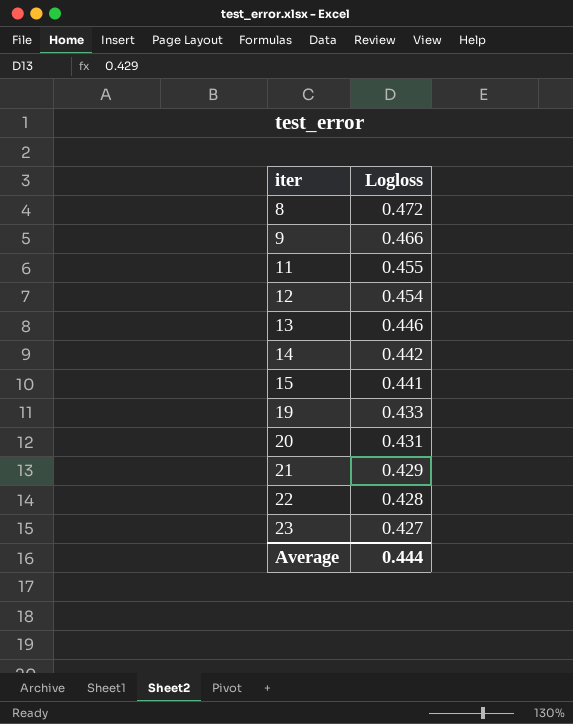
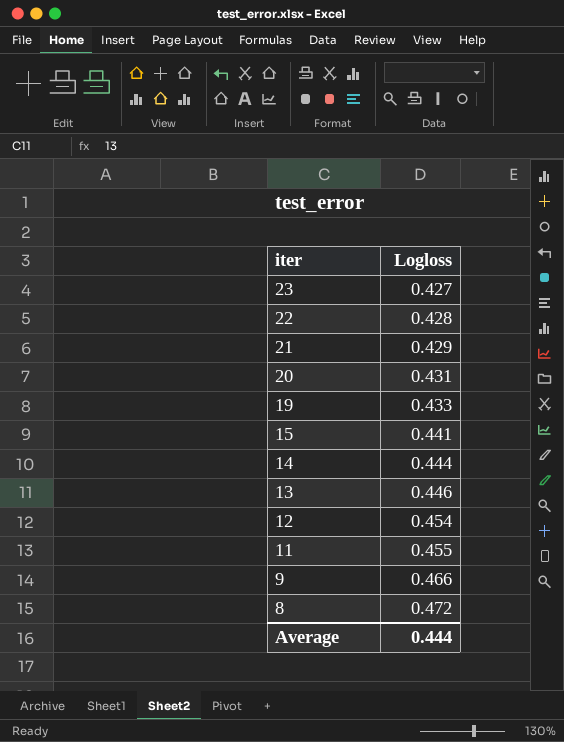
row order: iter ascending -> iter descending
14 | Logloss: 0.442 -> 0.444

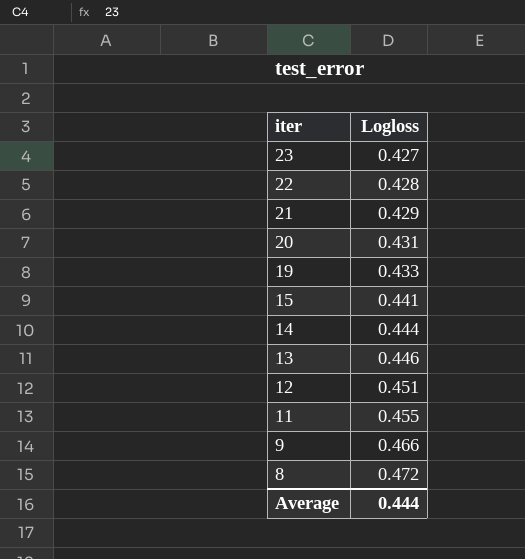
12 | Logloss: 0.454 -> 0.451

